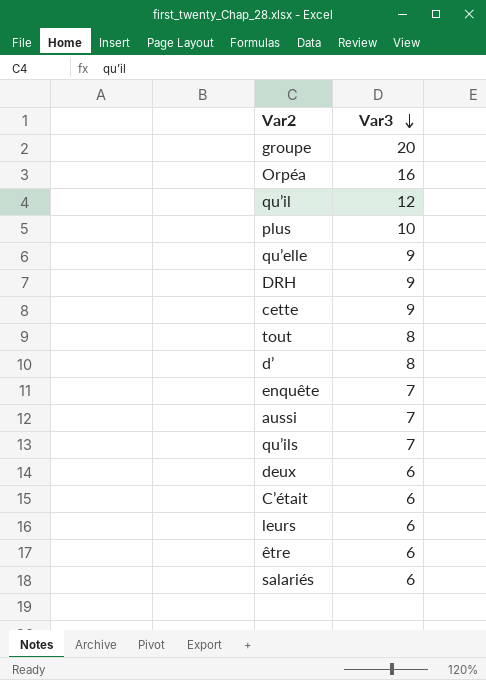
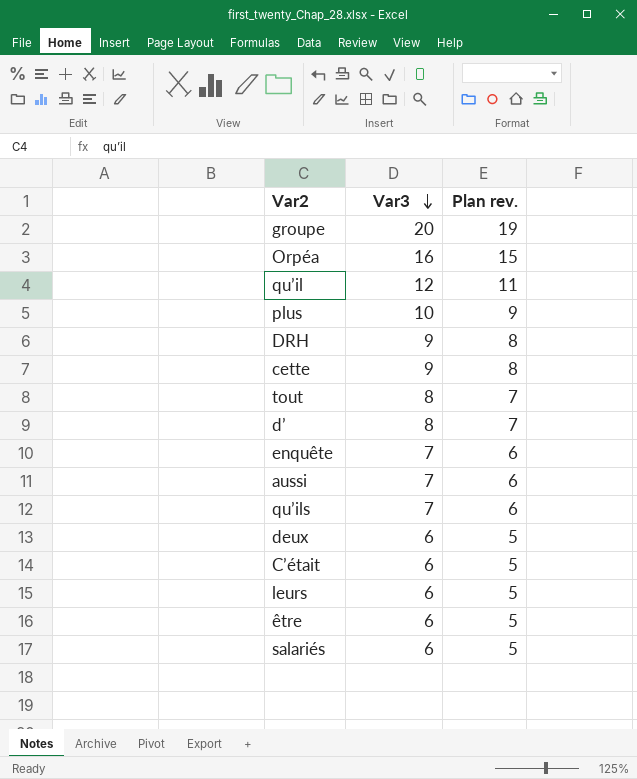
column Plan rev. | formula: none -> [Var3] - 1
row qu’elle: 9 -> none

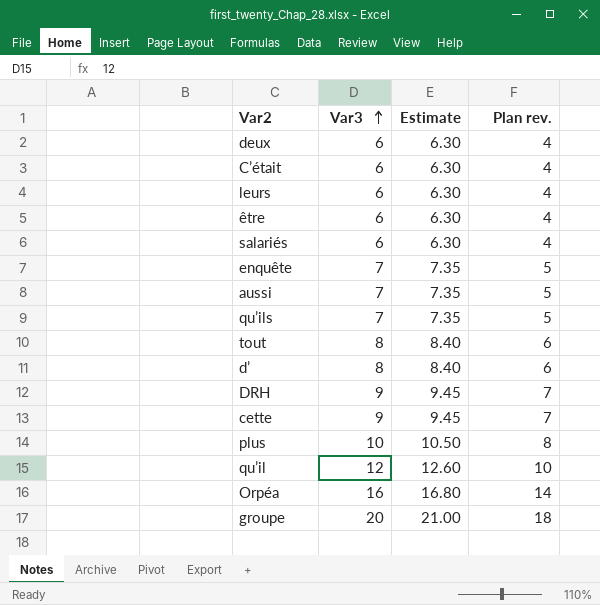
row order: Var3 descending -> Var3 ascending
column Estimate | formula: none -> [Var3] * 1.05
column Plan rev. | formula: [Var3] - 1 -> [Var3] - 2

